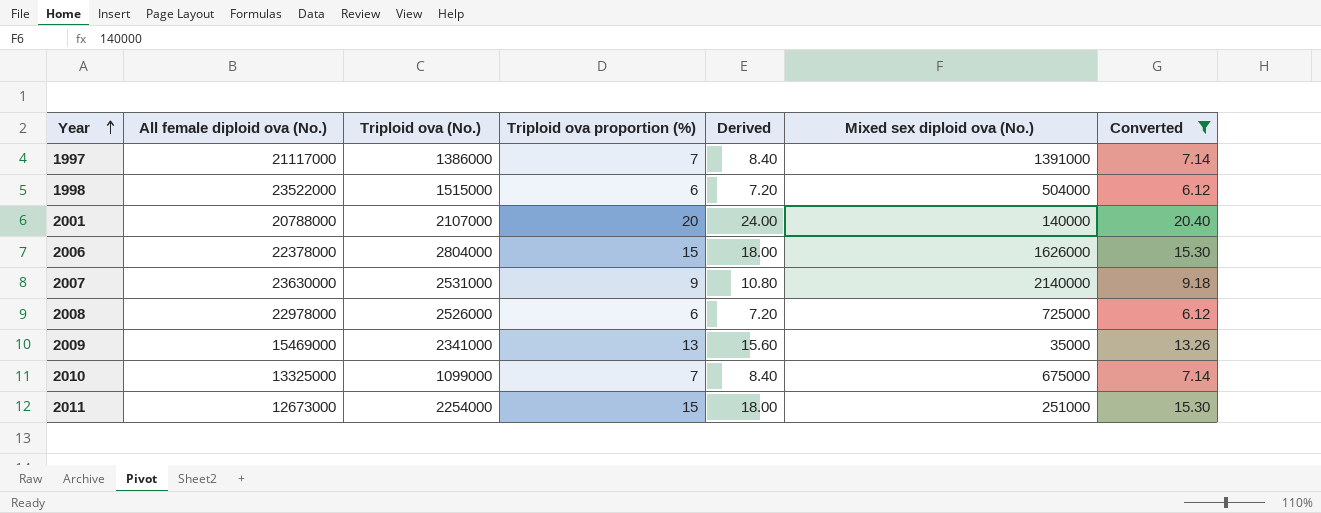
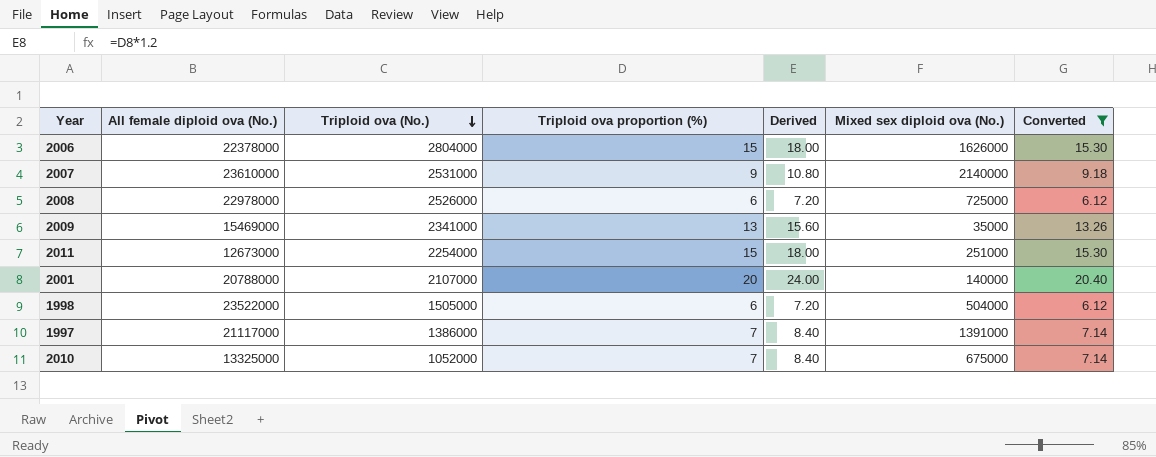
row order: Year ascending -> Triploid ova (No.) descending
2007 | All female diploid ova (No.): 23630000 -> 23610000
1998 | Triploid ova (No.): 1515000 -> 1505000
2010 | Triploid ova (No.): 1099000 -> 1052000

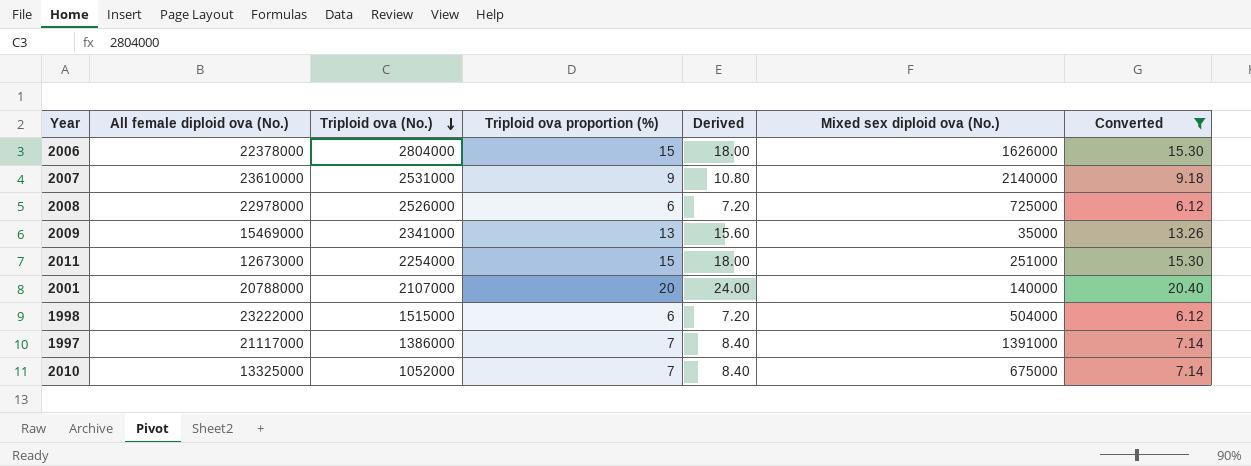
1998 | All female diploid ova (No.): 23522000 -> 23222000
1998 | Triploid ova (No.): 1505000 -> 1515000

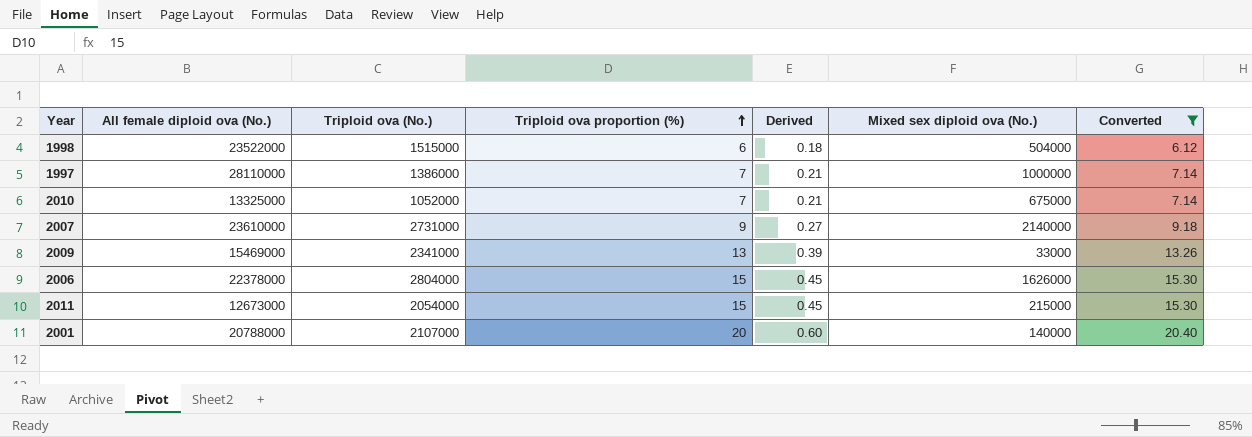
row order: Triploid ova (No.) descending -> Triploid ova proportion (%) ascending
column Derived | formula: [Triploid ova proportion (%)] * 1.2 -> [Triploid ova proportion (%)] * 0.03
row 2008: 22978000 | 2526000 | 6 | 7.20 | 725000 | 6.12 -> none
1998 | All female diploid ova (No.): 23222000 -> 23522000
1997 | All female diploid ova (No.): 21117000 -> 28110000
1997 | Mixed sex diploid ova (No.): 1391000 -> 1000000
2007 | Triploid ova (No.): 2531000 -> 2731000
2009 | Mixed sex diploid ova (No.): 35000 -> 33000
2011 | Triploid ova (No.): 2254000 -> 2054000
2011 | Mixed sex diploid ova (No.): 251000 -> 215000

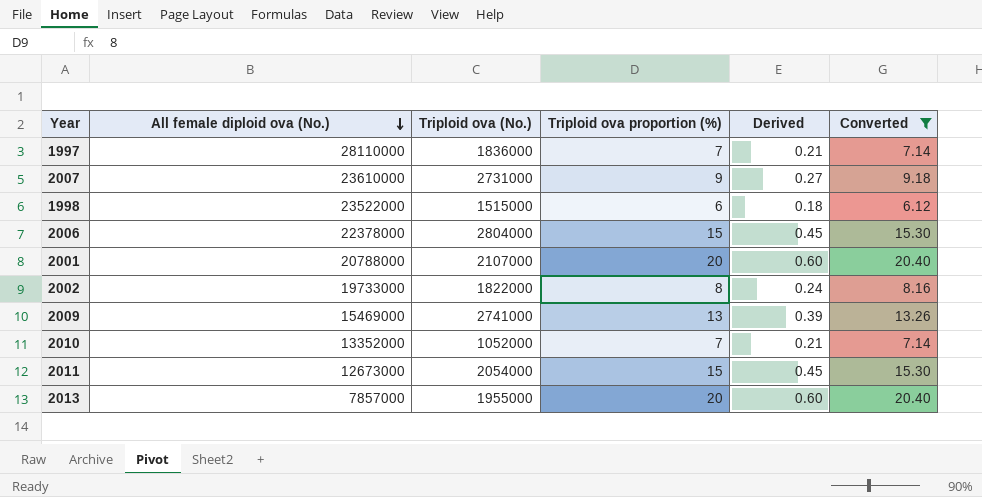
row order: Triploid ova proportion (%) ascending -> All female diploid ova (No.) descending
column Mixed sex diploid ova (No.) | position: 6 -> none
1997 | Triploid ova (No.): 1386000 -> 1836000
row 2002: none -> 19733000 | 1822000 | 8 | 0.24 | 8.16
2009 | Triploid ova (No.): 2341000 -> 2741000
2010 | All female diploid ova (No.): 13325000 -> 13352000
row 2013: none -> 7857000 | 1955000 | 20 | 0.60 | 20.40

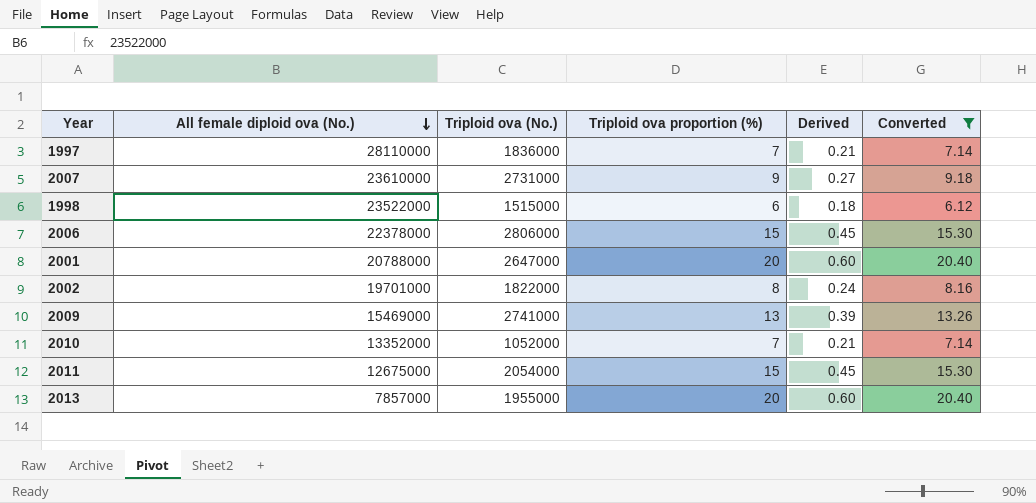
2006 | Triploid ova (No.): 2804000 -> 2806000
2001 | Triploid ova (No.): 2107000 -> 2647000
2002 | All female diploid ova (No.): 19733000 -> 19701000
2011 | All female diploid ova (No.): 12673000 -> 12675000

